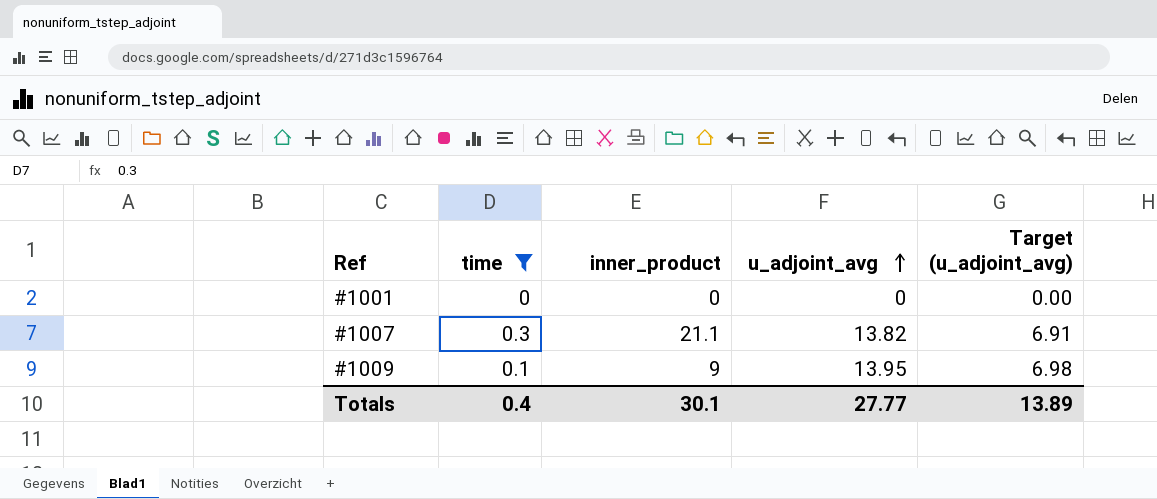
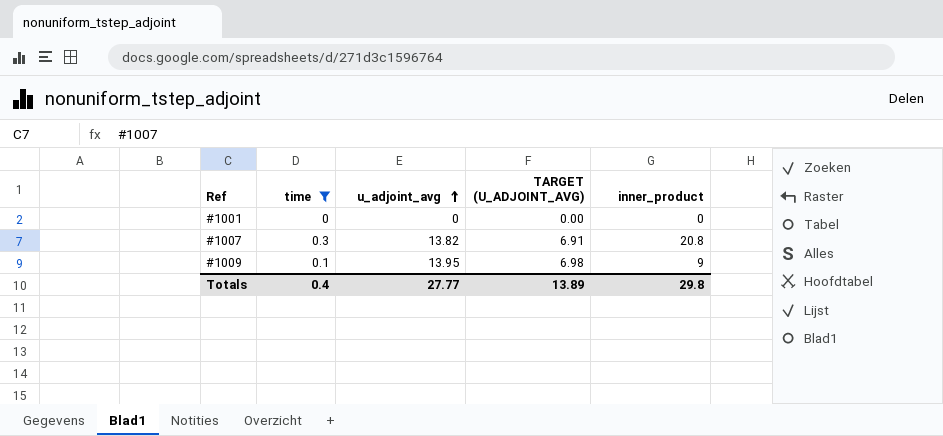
column name: Target (u_adjoint_avg) -> TARGET (U_ADJOINT_AVG)
column inner_product | position: 3 -> 5
#1007 | inner_product: 21.1 -> 20.8
Totals | inner_product: 30.1 -> 29.8

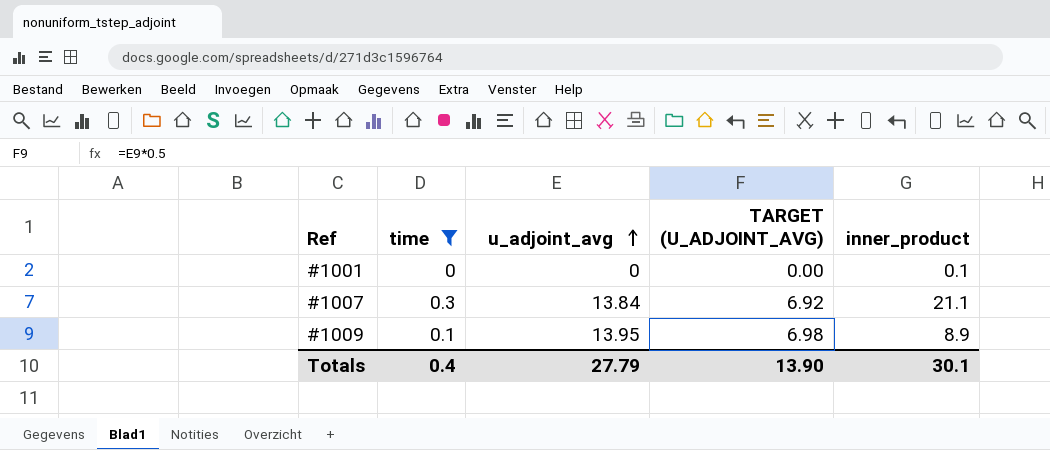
#1001 | inner_product: 0 -> 0.1
#1007 | u_adjoint_avg: 13.82 -> 13.84
#1007 | TARGET (U_ADJOINT_AVG): 6.91 -> 6.92
#1007 | inner_product: 20.8 -> 21.1
#1009 | inner_product: 9 -> 8.9
Totals | u_adjoint_avg: 27.77 -> 27.79
Totals | TARGET (U_ADJOINT_AVG): 13.89 -> 13.90
Totals | inner_product: 29.8 -> 30.1

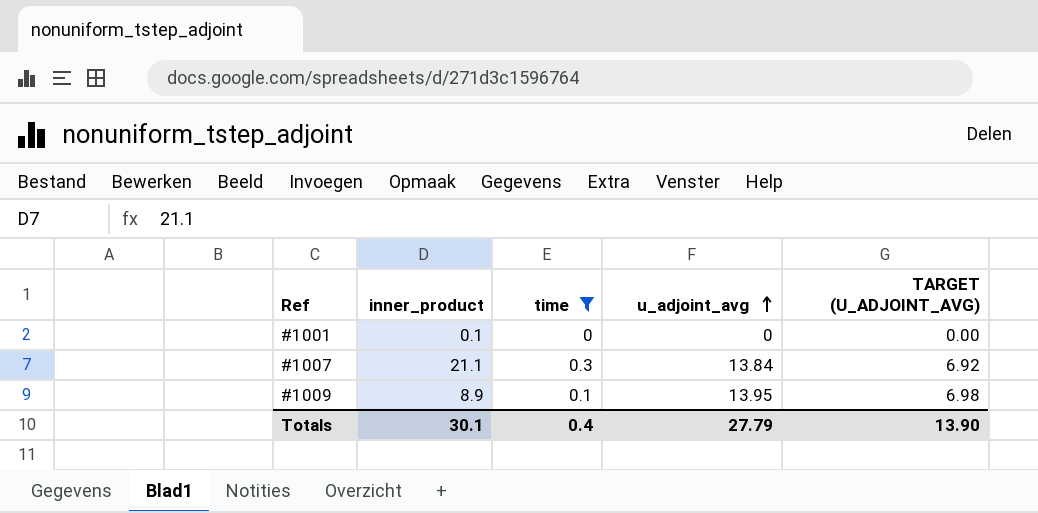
column inner_product | position: 5 -> 2

